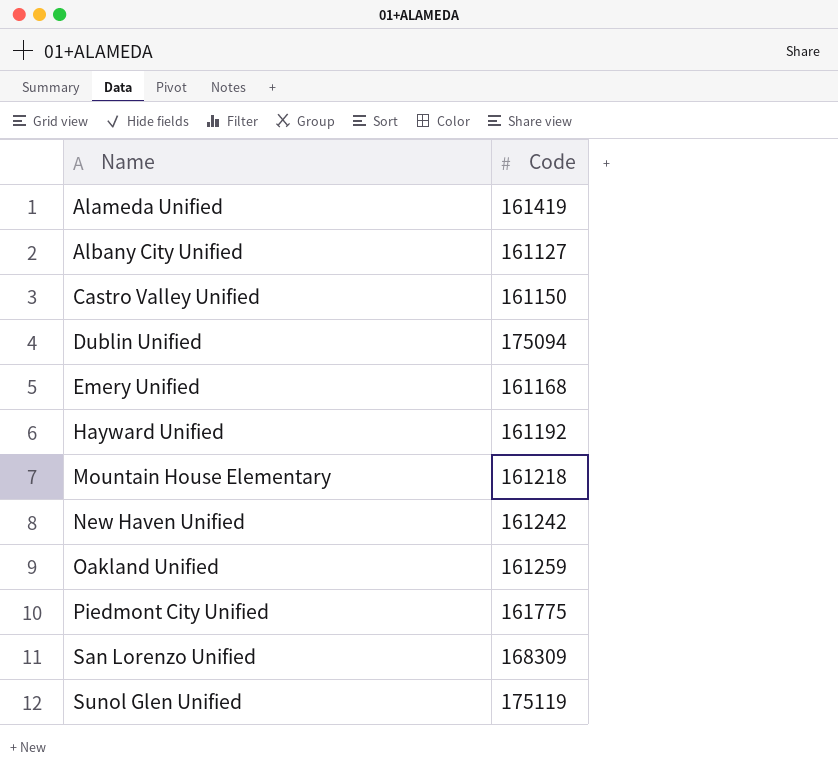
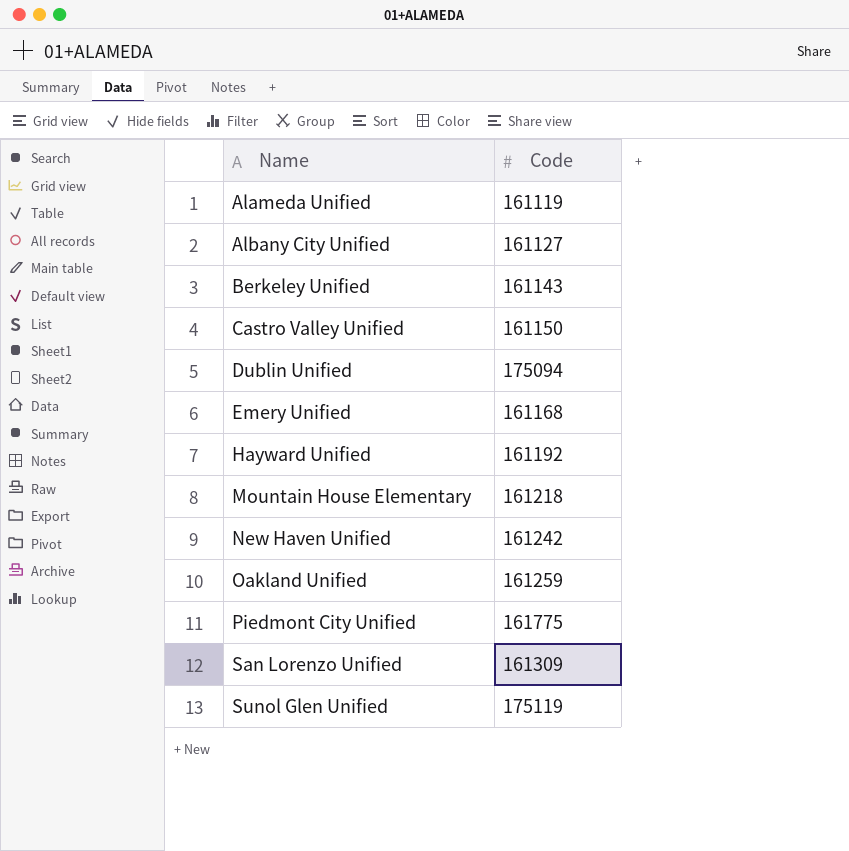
Alameda Unified | Code: 161419 -> 161119
row Berkeley Unified: none -> 161143
San Lorenzo Unified | Code: 168309 -> 161309

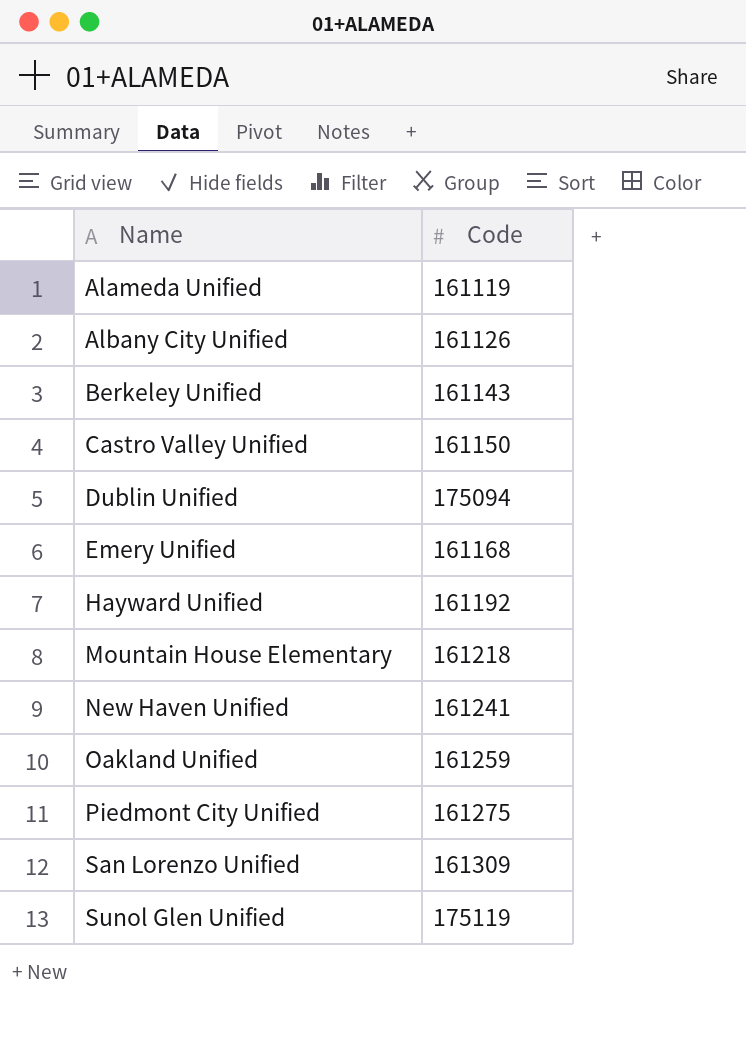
Albany City Unified | Code: 161127 -> 161126
New Haven Unified | Code: 161242 -> 161241
Piedmont City Unified | Code: 161775 -> 161275

